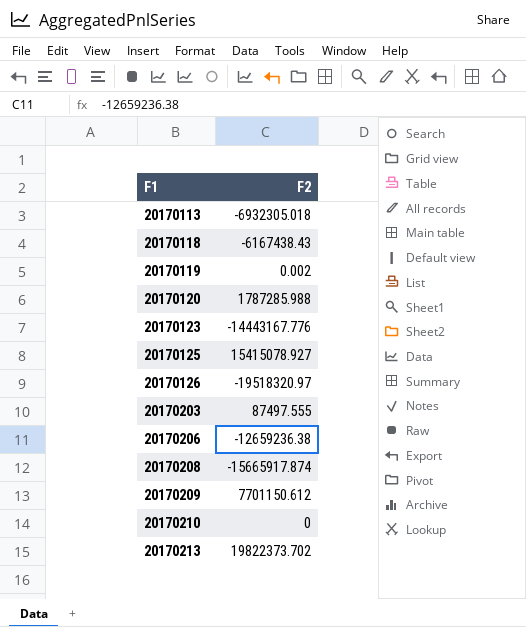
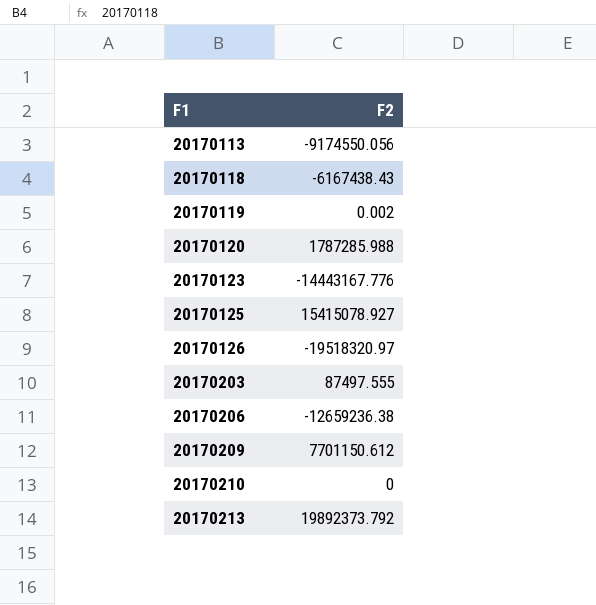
row 20170208: -15665917.874 -> none
20170113 | F2: -6932305.018 -> -9174550.056
20170213 | F2: 19822373.702 -> 19892373.792

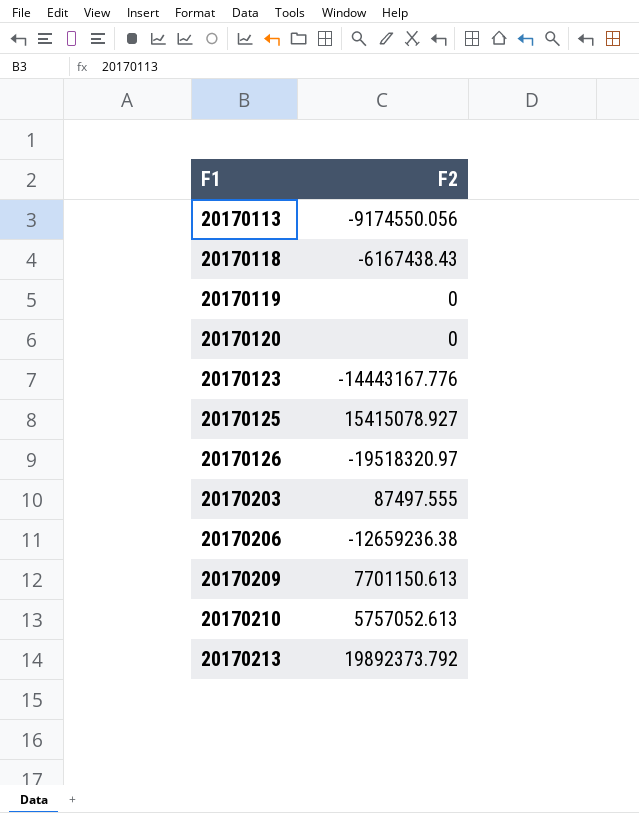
20170119 | F2: 0.002 -> 0
20170120 | F2: 1787285.988 -> 0
20170209 | F2: 7701150.612 -> 7701150.613
20170210 | F2: 0 -> 5757052.613

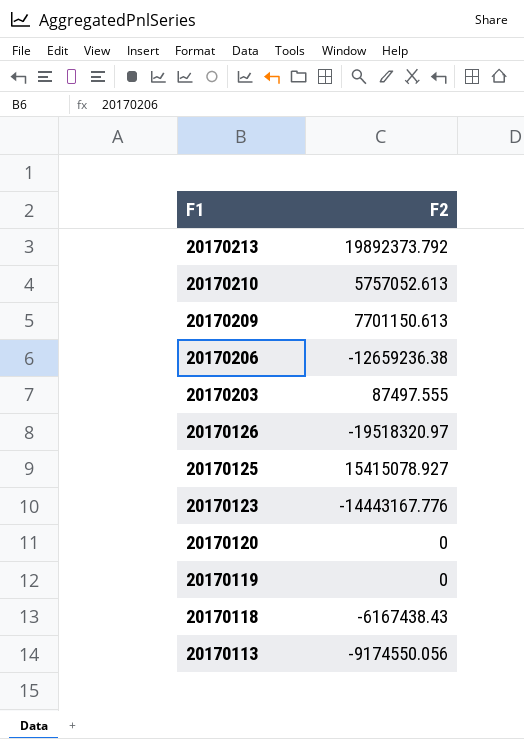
row order: F1 ascending -> F1 descending

